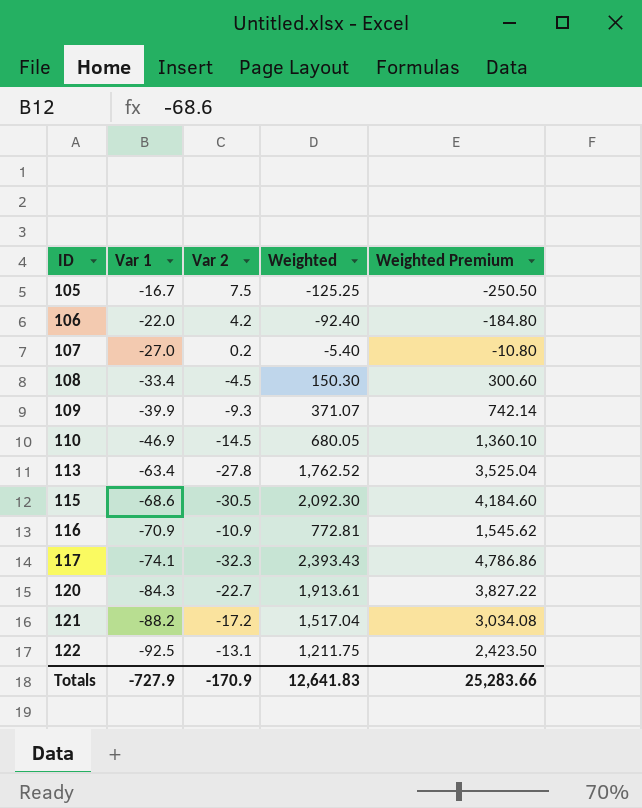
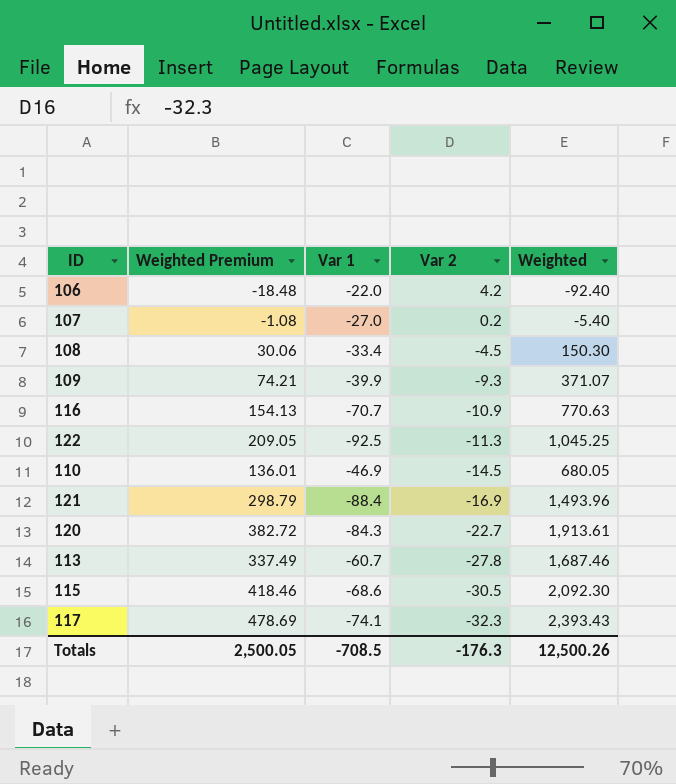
row order: ID ascending -> Var 2 descending
column Weighted Premium | formula: [Weighted] * 2 -> [Weighted] * 0.2
column Weighted Premium | position: 5 -> 2
row 105: -16.7 | 7.5 | -125.25 | -250.50 -> none
116 | Var 1: -70.9 -> -70.7
116 | Weighted: 772.81 -> 770.63
122 | Var 2: -13.1 -> -11.3
122 | Weighted: 1,211.75 -> 1,045.25
121 | Var 1: -88.2 -> -88.4
121 | Var 2: -17.2 -> -16.9
121 | Weighted: 1,517.04 -> 1,493.96
113 | Var 1: -63.4 -> -60.7
113 | Weighted: 1,762.52 -> 1,687.46
Totals | Weighted Premium: 25,283.66 -> 2,500.05
Totals | Var 1: -727.9 -> -708.5
Totals | Var 2: -170.9 -> -176.3
Totals | Weighted: 12,641.83 -> 12,500.26

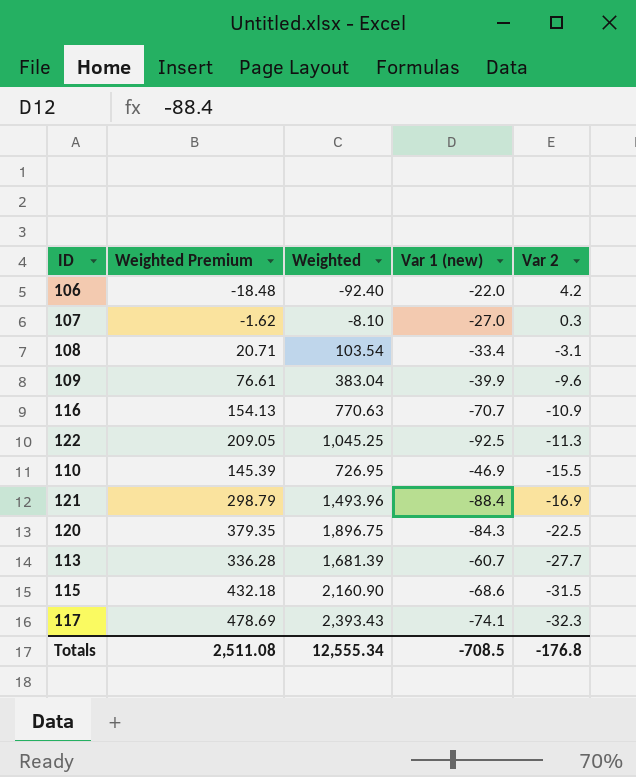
column Weighted | position: 5 -> 3
column name: Var 1 -> Var 1 (new)
107 | Weighted Premium: -1.08 -> -1.62
107 | Weighted: -5.40 -> -8.10
107 | Var 2: 0.2 -> 0.3
108 | Weighted Premium: 30.06 -> 20.71
108 | Weighted: 150.30 -> 103.54
108 | Var 2: -4.5 -> -3.1
109 | Weighted Premium: 74.21 -> 76.61
109 | Weighted: 371.07 -> 383.04
109 | Var 2: -9.3 -> -9.6
110 | Weighted Premium: 136.01 -> 145.39
110 | Weighted: 680.05 -> 726.95
110 | Var 2: -14.5 -> -15.5
120 | Weighted Premium: 382.72 -> 379.35
120 | Weighted: 1,913.61 -> 1,896.75
120 | Var 2: -22.7 -> -22.5
113 | Weighted Premium: 337.49 -> 336.28
113 | Weighted: 1,687.46 -> 1,681.39
113 | Var 2: -27.8 -> -27.7
115 | Weighted Premium: 418.46 -> 432.18
115 | Weighted: 2,092.30 -> 2,160.90
115 | Var 2: -30.5 -> -31.5
Totals | Weighted Premium: 2,500.05 -> 2,511.08
Totals | Weighted: 12,500.26 -> 12,555.34
Totals | Var 2: -176.3 -> -176.8

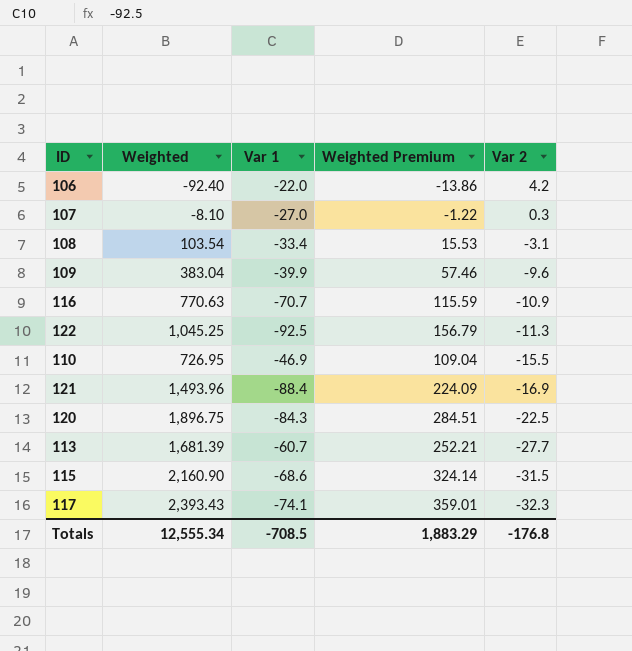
column name: Var 1 (new) -> Var 1
column Weighted Premium | formula: [Weighted] * 0.2 -> [Weighted] * 0.15
column Weighted Premium | position: 2 -> 4
Totals | Weighted Premium: 2,511.08 -> 1,883.29

